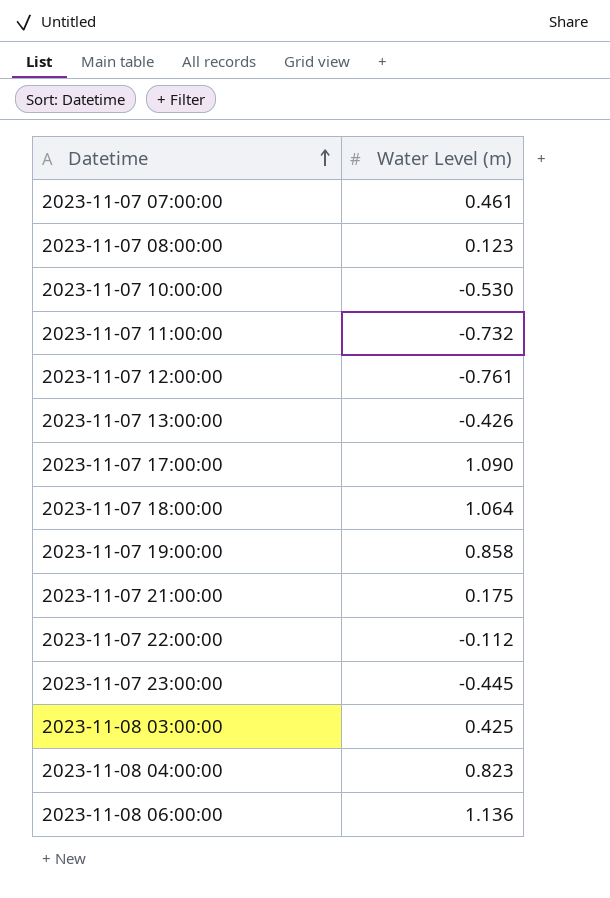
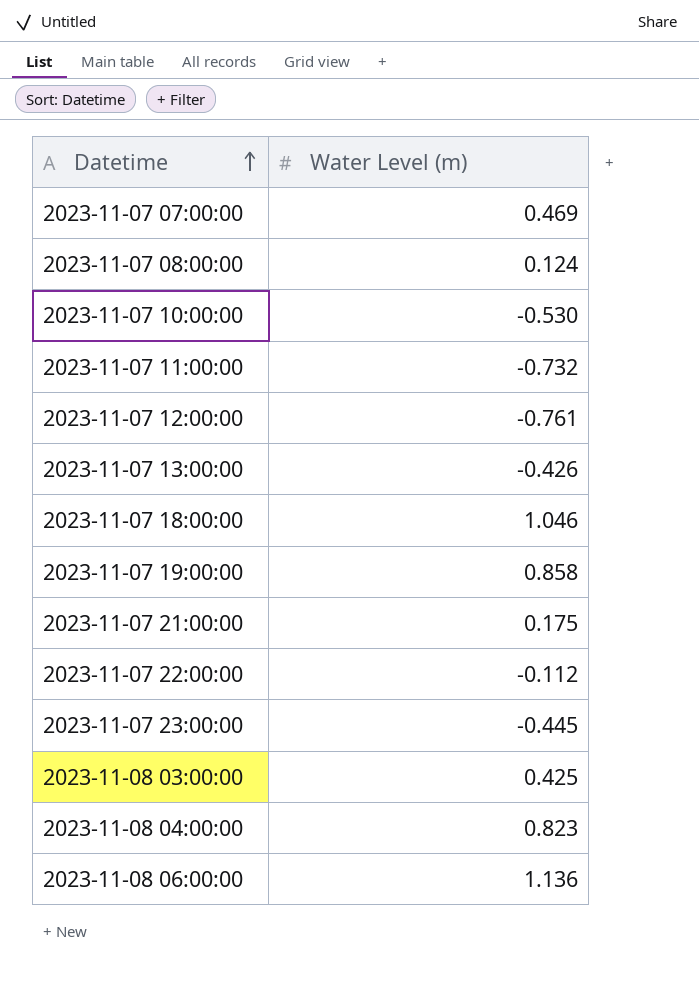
row 2023-11-07 17:00:00: 1.090 -> none
2023-11-07 07:00:00 | Water Level (m): 0.461 -> 0.469
2023-11-07 08:00:00 | Water Level (m): 0.123 -> 0.124
2023-11-07 18:00:00 | Water Level (m): 1.064 -> 1.046

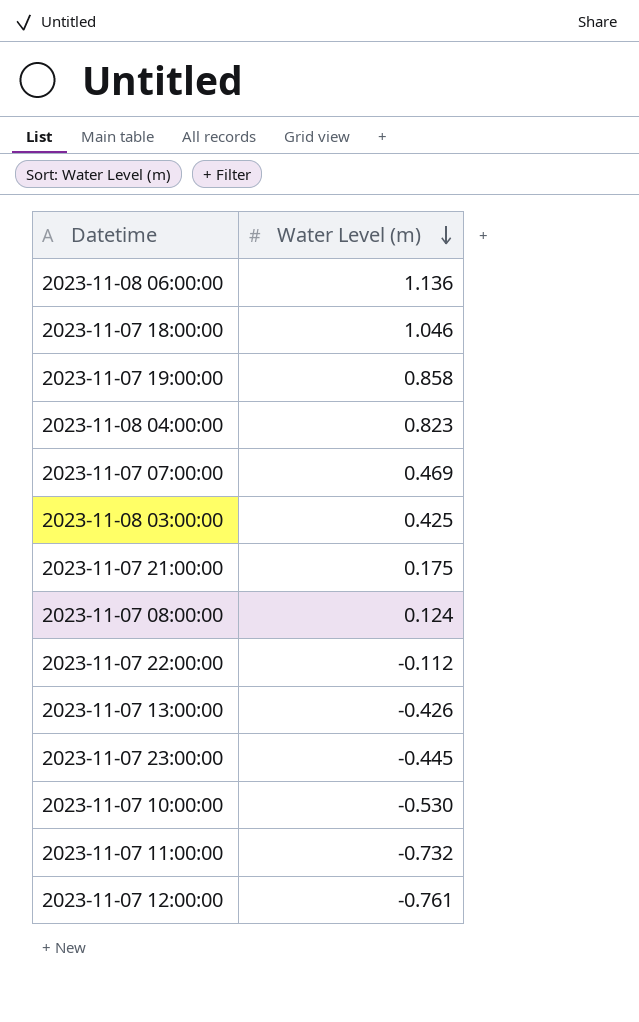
row order: Datetime ascending -> Water Level (m) descending

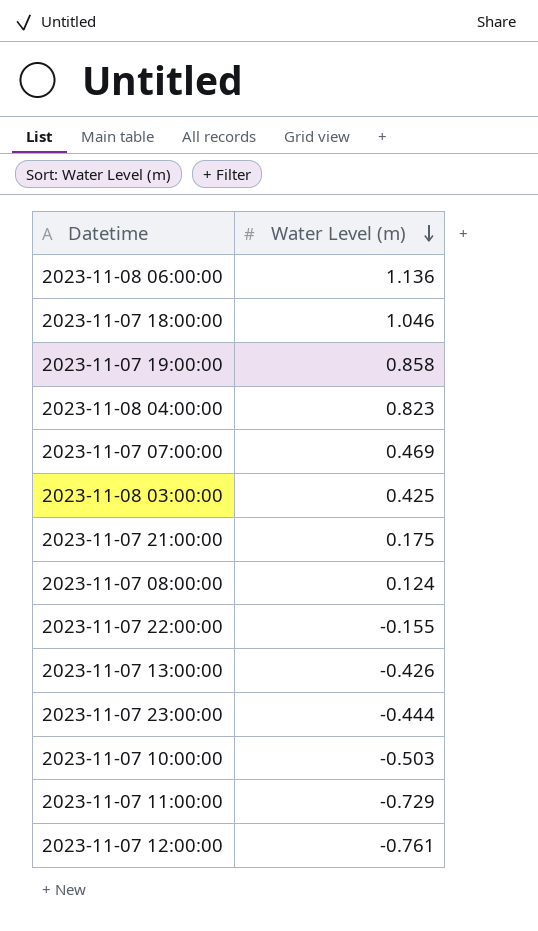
2023-11-07 22:00:00 | Water Level (m): -0.112 -> -0.155
2023-11-07 23:00:00 | Water Level (m): -0.445 -> -0.444
2023-11-07 10:00:00 | Water Level (m): -0.530 -> -0.503
2023-11-07 11:00:00 | Water Level (m): -0.732 -> -0.729

